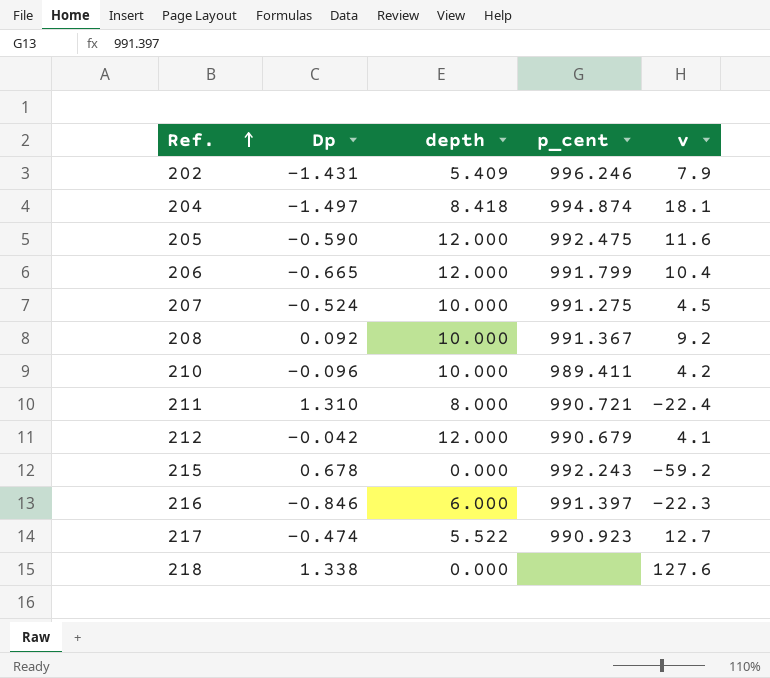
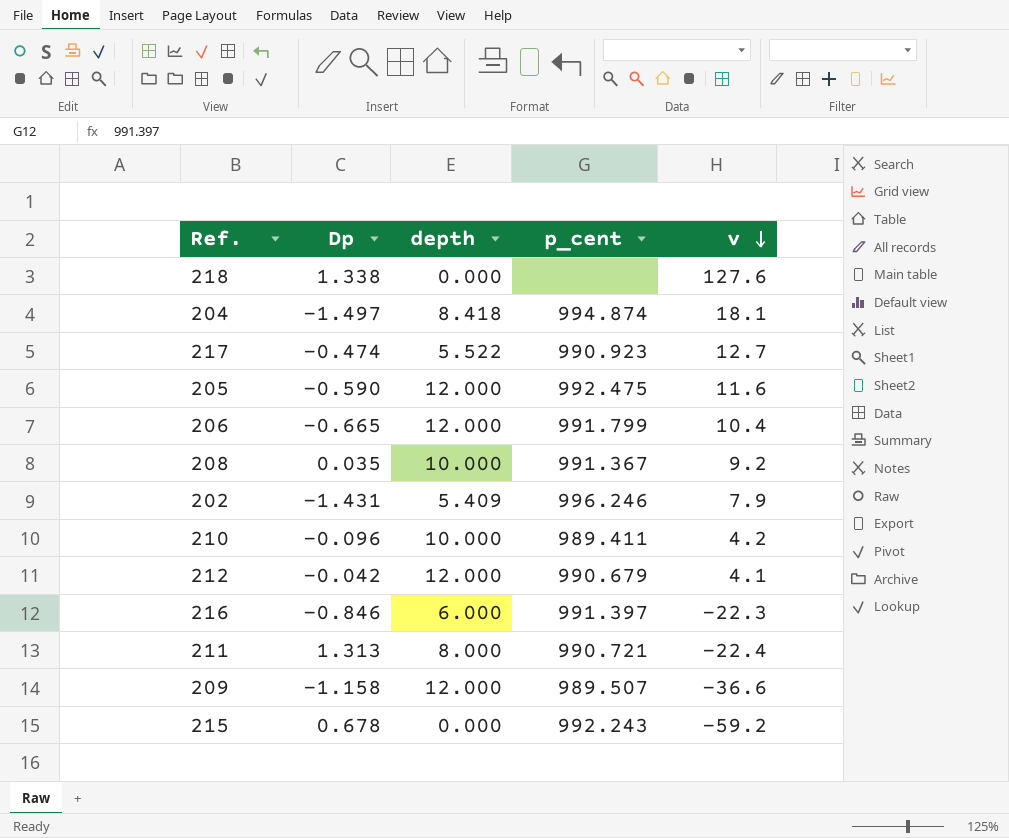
row order: Ref. ascending -> v descending
row 207: -0.524 | 10.000 | 991.275 | 4.5 -> none
208 | Dp: 0.092 -> 0.035
211 | Dp: 1.310 -> 1.313
row 209: none -> -1.158 | 12.000 | 989.507 | -36.6

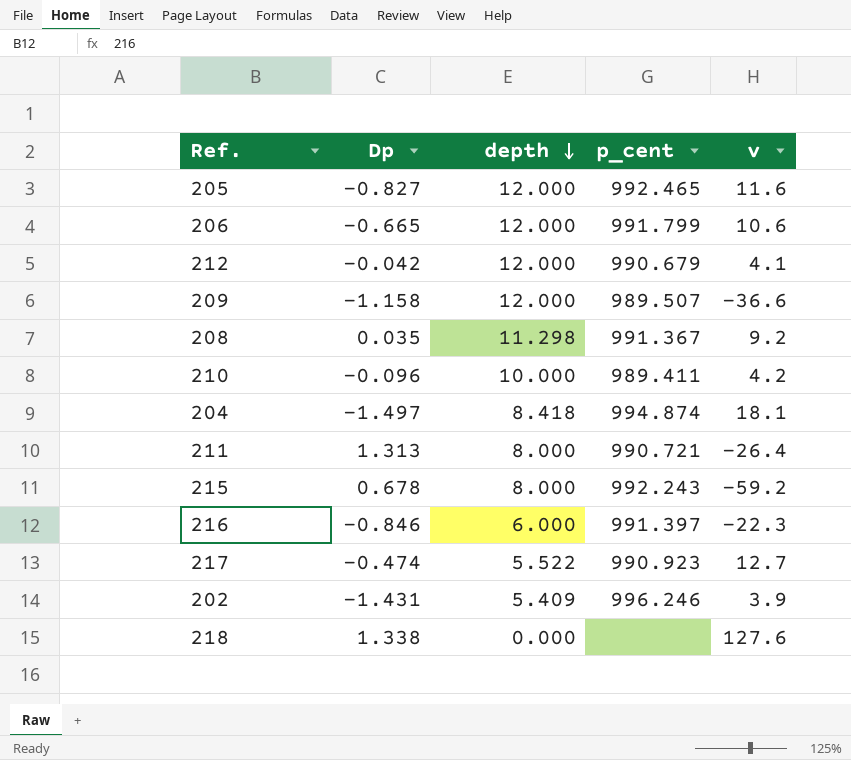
row order: v descending -> depth descending
205 | Dp: -0.590 -> -0.827
205 | p_cent: 992.475 -> 992.465
206 | v: 10.4 -> 10.6
208 | depth: 10.000 -> 11.298
211 | v: -22.4 -> -26.4
215 | depth: 0.000 -> 8.000
202 | v: 7.9 -> 3.9

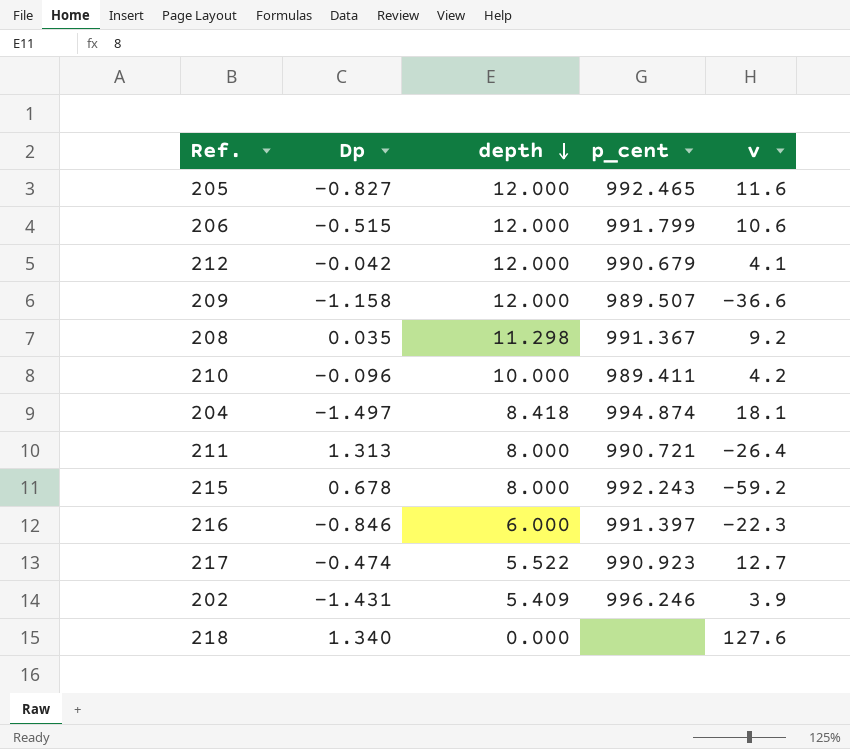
206 | Dp: -0.665 -> -0.515
218 | Dp: 1.338 -> 1.340

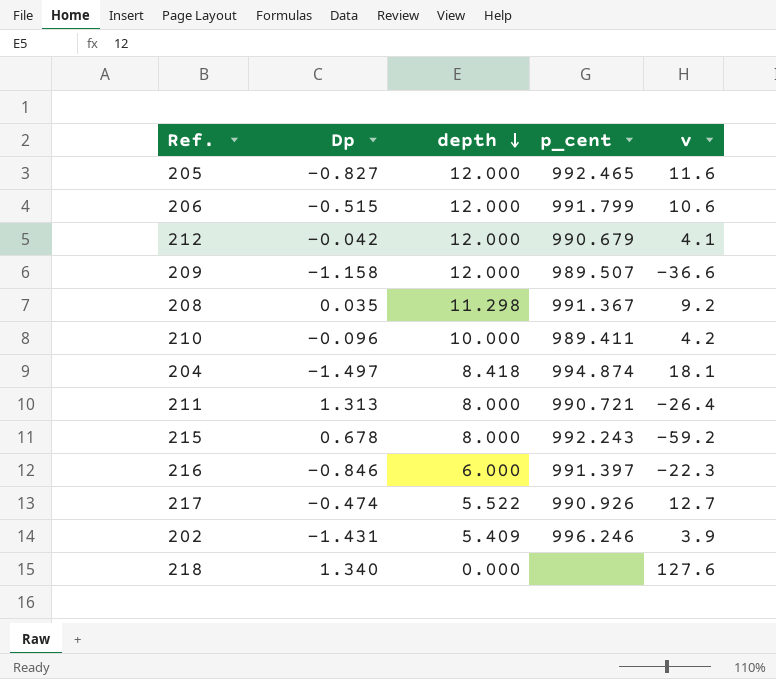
217 | p_cent: 990.923 -> 990.926

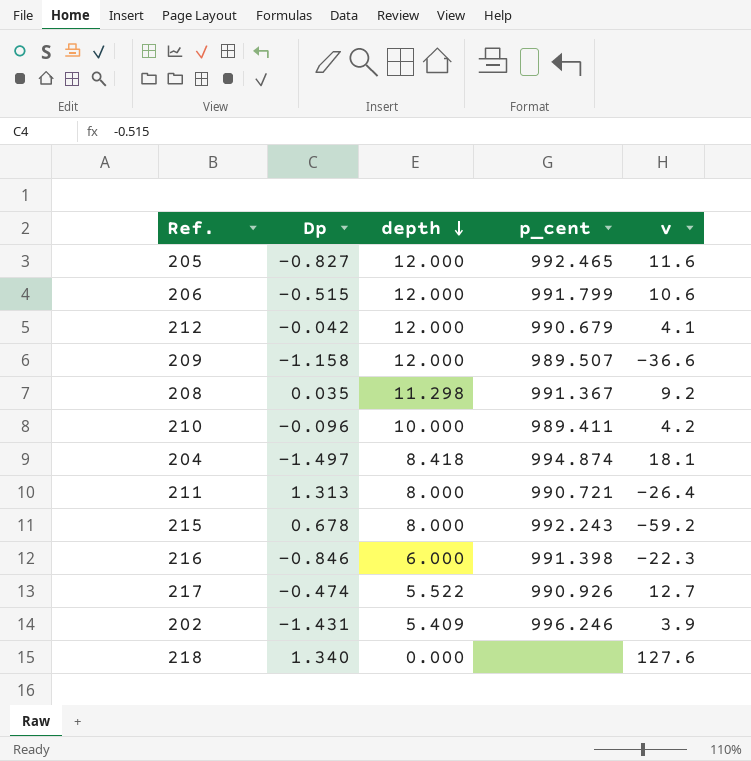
216 | p_cent: 991.397 -> 991.398

